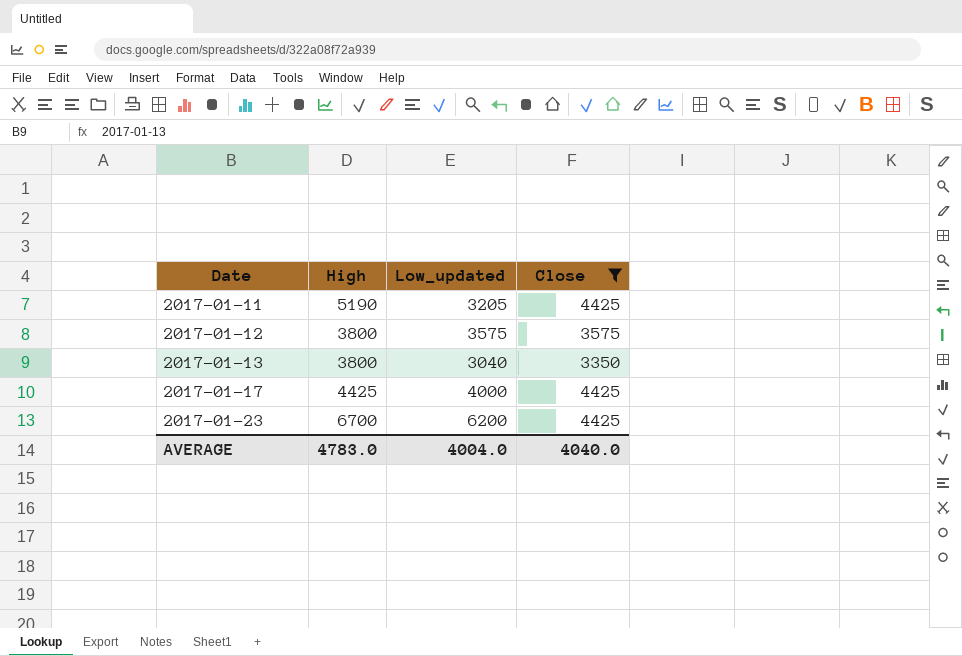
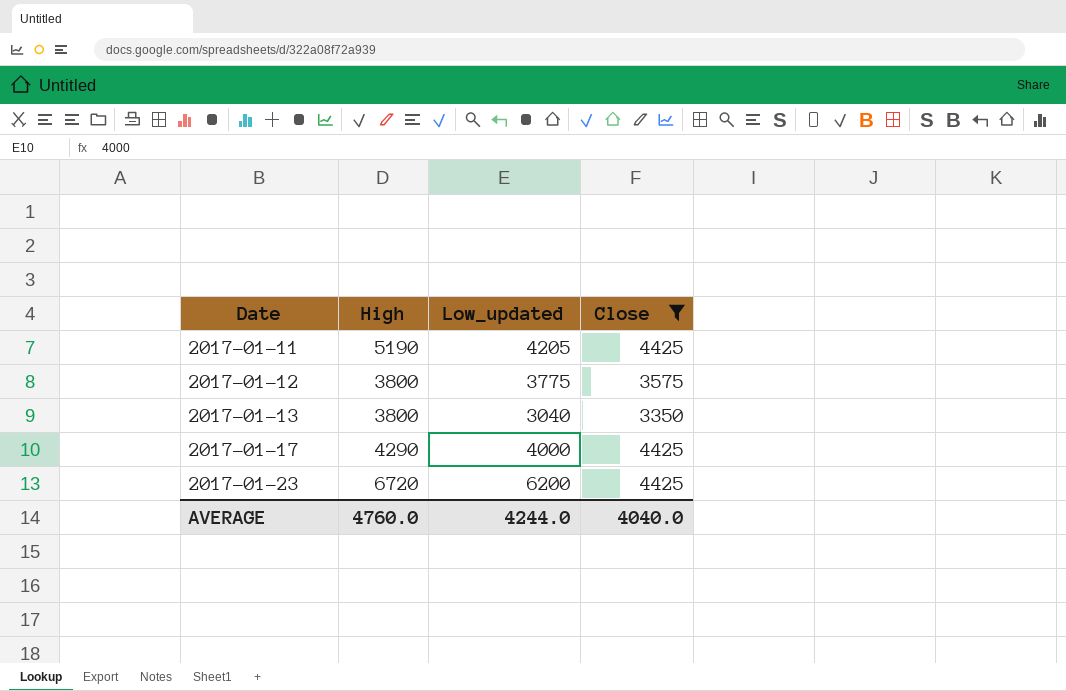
2017-01-11 | Low_updated: 3205 -> 4205
2017-01-12 | Low_updated: 3575 -> 3775
2017-01-17 | High: 4425 -> 4290
2017-01-23 | High: 6700 -> 6720
AVERAGE | High: 4783.0 -> 4760.0
AVERAGE | Low_updated: 4004.0 -> 4244.0

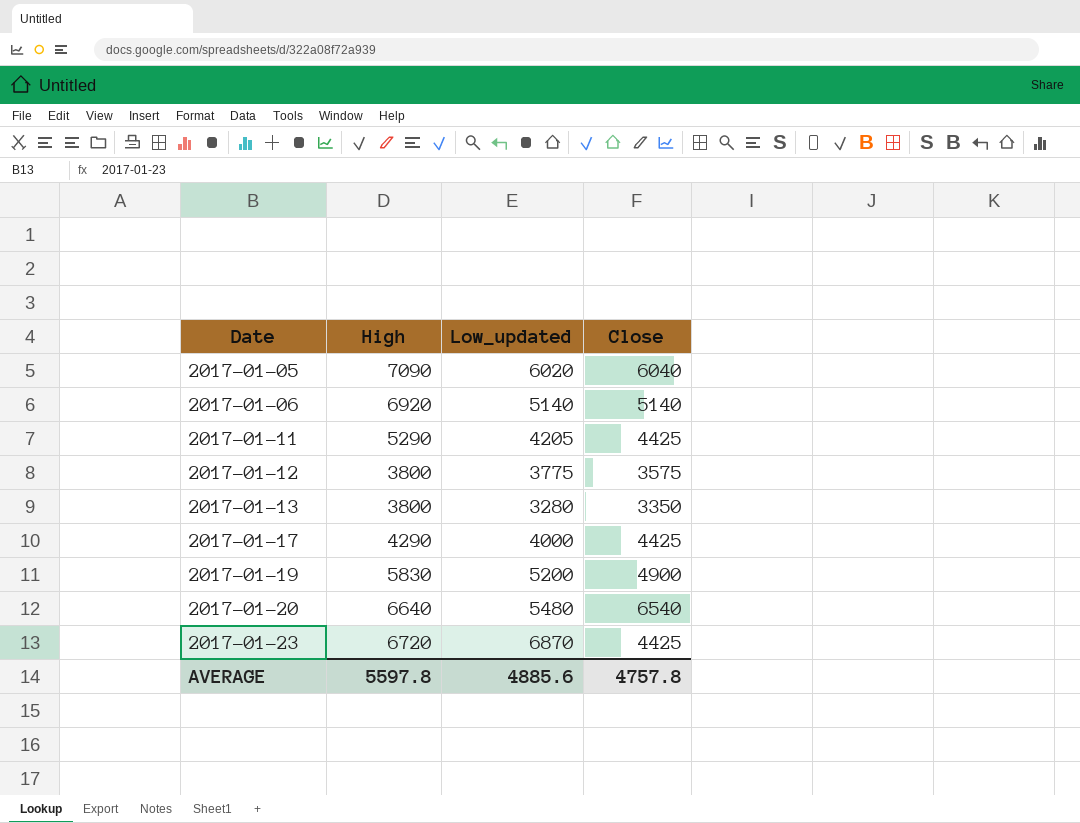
filter: Close <= 4425 -> none
2017-01-11 | High: 5190 -> 5290
2017-01-13 | Low_updated: 3040 -> 3280
2017-01-23 | Low_updated: 6200 -> 6870
AVERAGE | High: 4760.0 -> 5597.8
AVERAGE | Low_updated: 4244.0 -> 4885.6
AVERAGE | Close: 4040.0 -> 4757.8

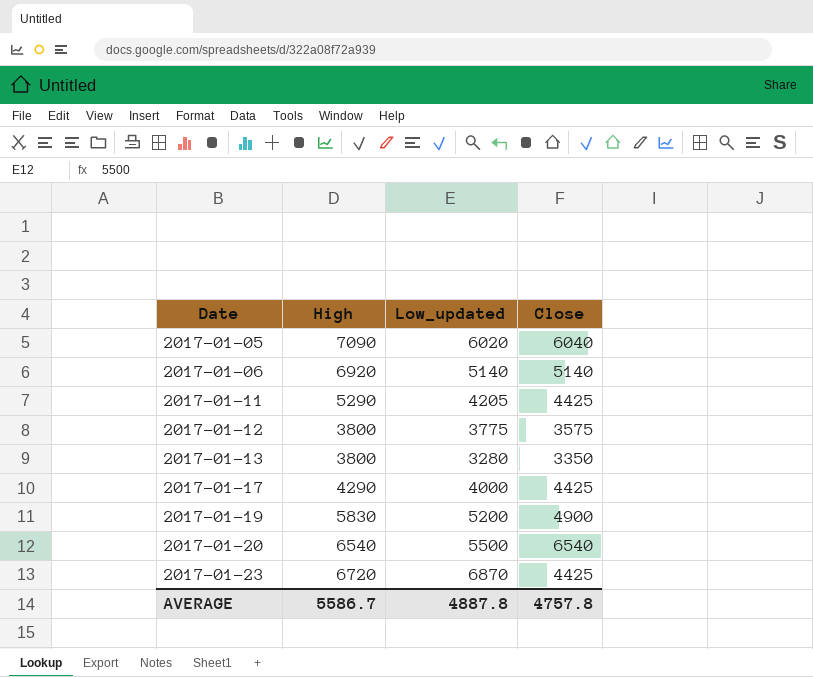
2017-01-20 | High: 6640 -> 6540
2017-01-20 | Low_updated: 5480 -> 5500
AVERAGE | High: 5597.8 -> 5586.7
AVERAGE | Low_updated: 4885.6 -> 4887.8

